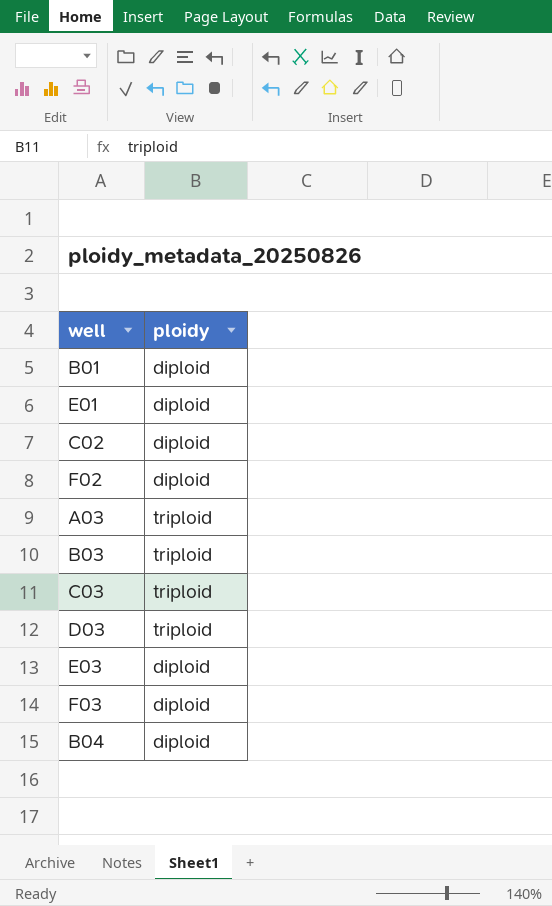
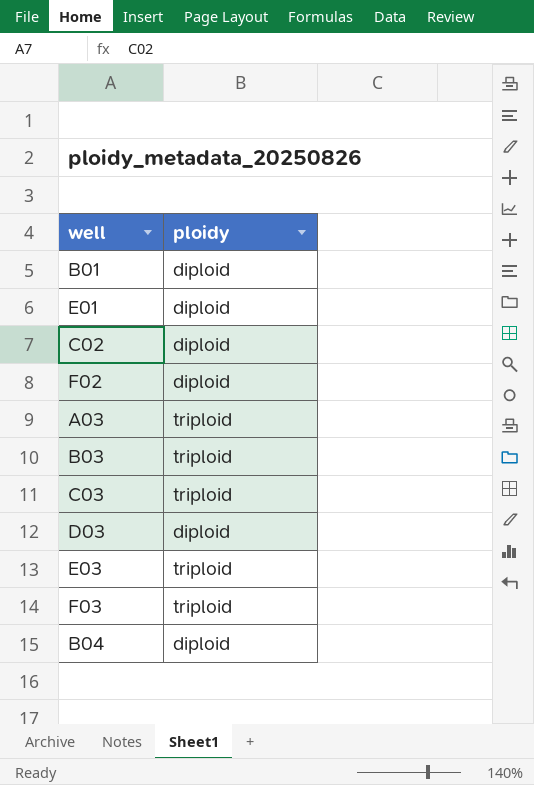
D03 | ploidy: triploid -> diploid
E03 | ploidy: diploid -> triploid
F03 | ploidy: diploid -> triploid

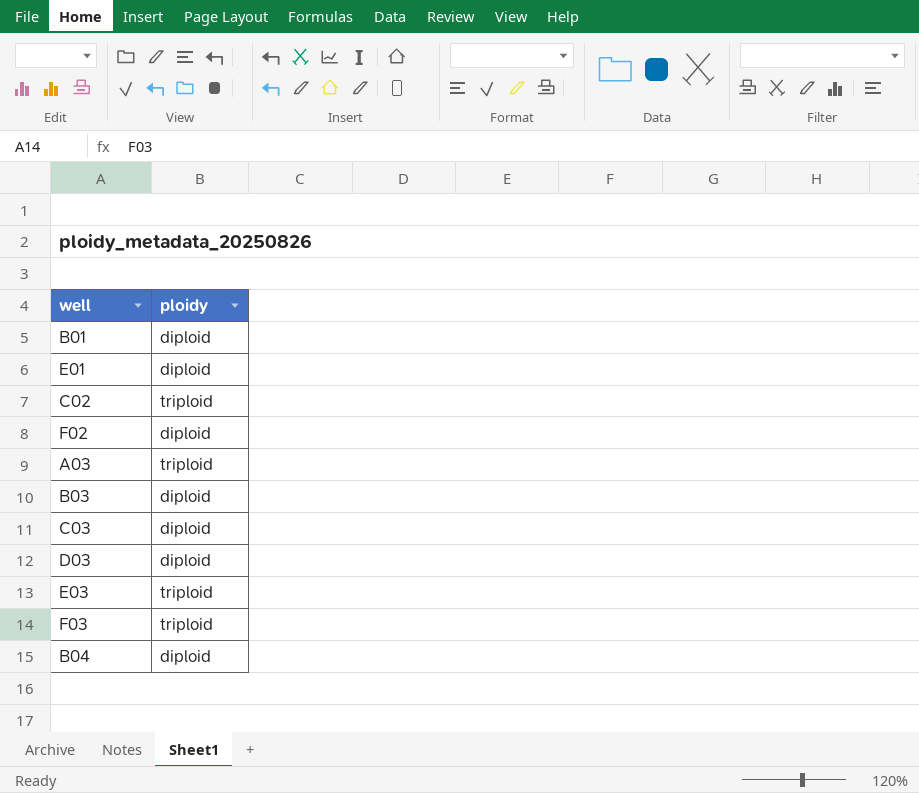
C02 | ploidy: diploid -> triploid
B03 | ploidy: triploid -> diploid
C03 | ploidy: triploid -> diploid

